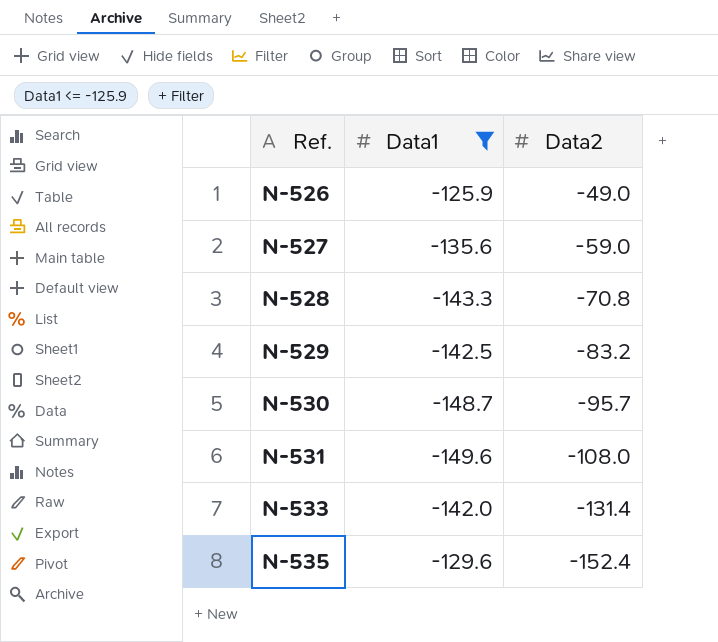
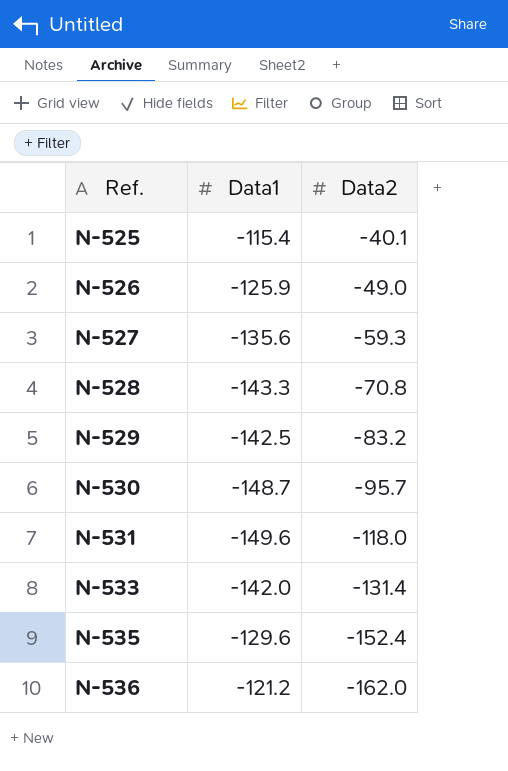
filter: Data1 <= -125.9 -> none
N-527 | Data2: -59.0 -> -59.3
N-531 | Data2: -108.0 -> -118.0

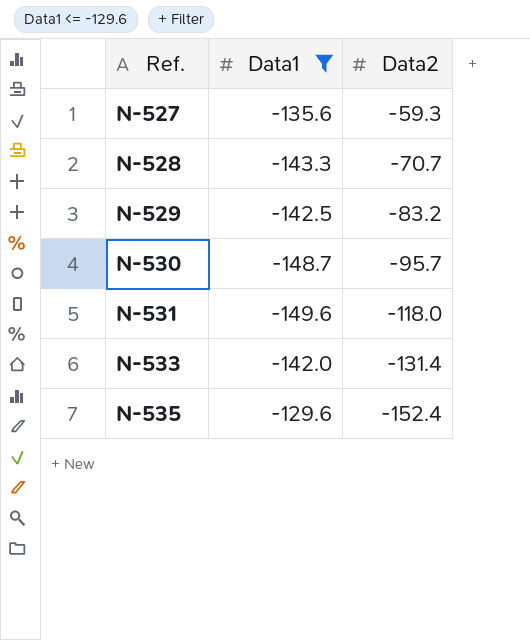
filter: none -> Data1 <= -129.6
N-528 | Data2: -70.8 -> -70.7

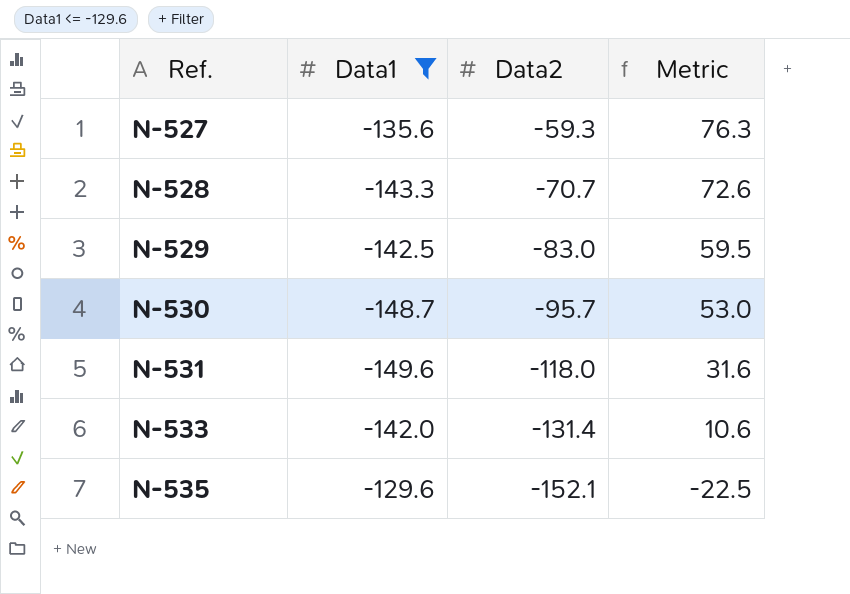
column Metric | formula: none -> [Data2] - [Data1]
N-529 | Data2: -83.2 -> -83.0
N-535 | Data2: -152.4 -> -152.1

